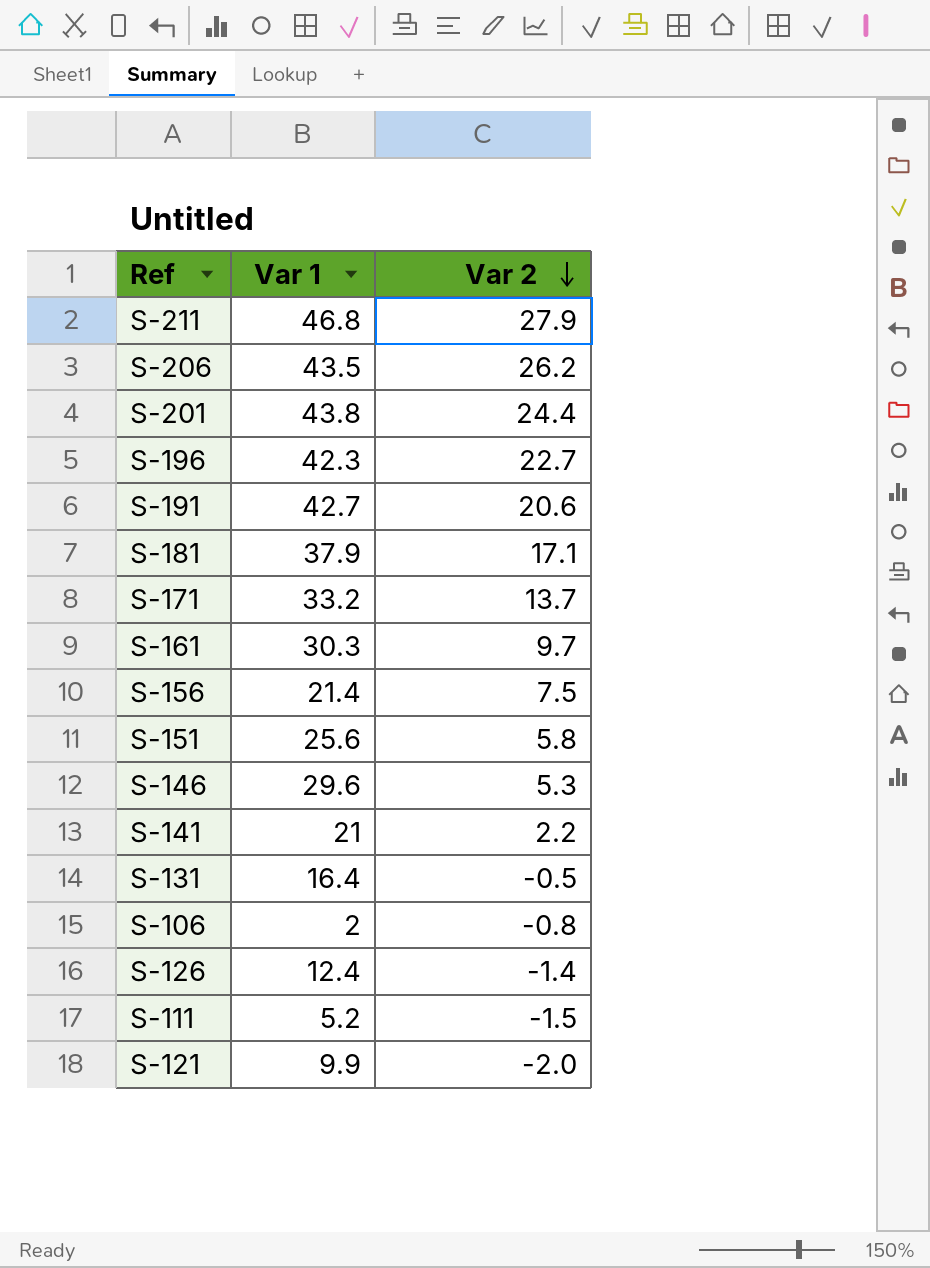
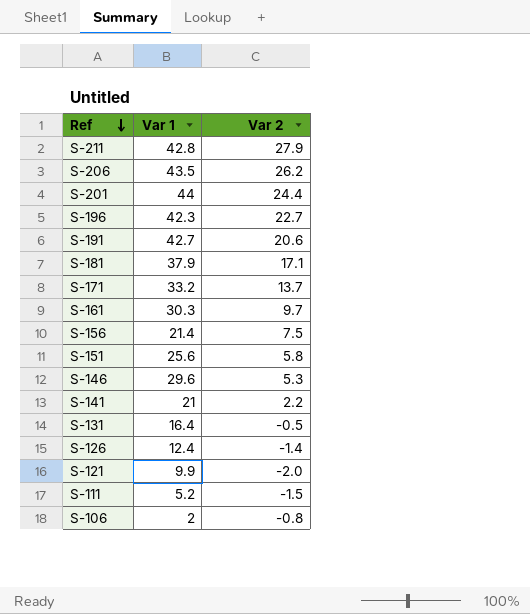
row order: Var 2 descending -> Ref descending
S-211 | Var 1: 46.8 -> 42.8
S-201 | Var 1: 43.8 -> 44

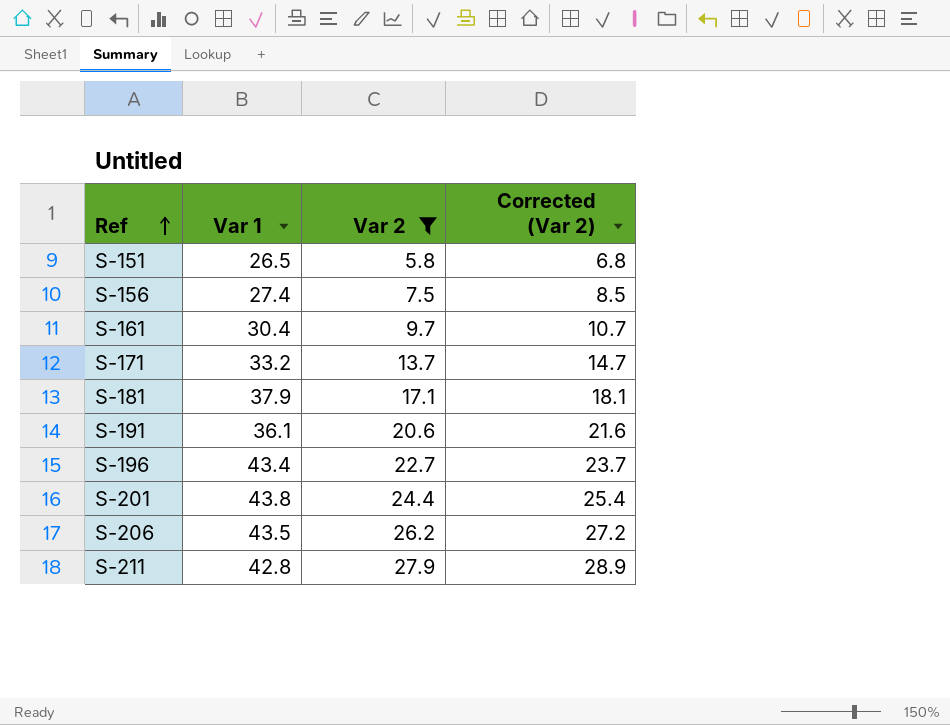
filter: none -> Var 2 >= 5.8
row order: Ref descending -> Ref ascending
column Corrected (Var 2) | formula: none -> [Var 2] + 1
S-151 | Var 1: 25.6 -> 26.5
S-156 | Var 1: 21.4 -> 27.4
S-161 | Var 1: 30.3 -> 30.4
S-191 | Var 1: 42.7 -> 36.1
S-196 | Var 1: 42.3 -> 43.4
S-201 | Var 1: 44 -> 43.8

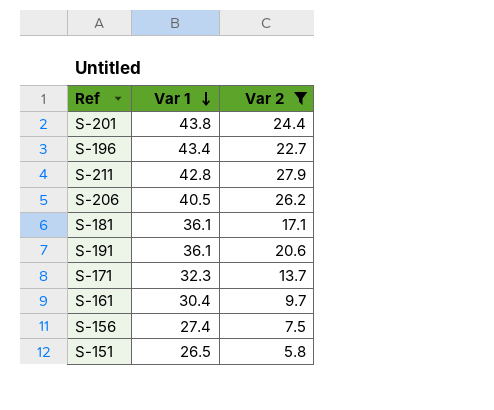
row order: Ref ascending -> Var 1 descending
column Corrected (Var 2) | formula: [Var 2] + 1 -> none
S-206 | Var 1: 43.5 -> 40.5
S-181 | Var 1: 37.9 -> 36.1
S-171 | Var 1: 33.2 -> 32.3

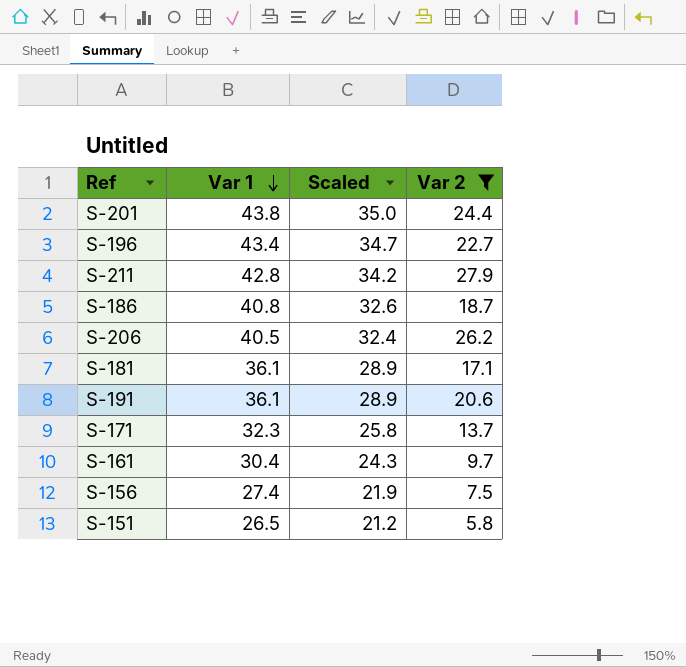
column Scaled | formula: none -> [Var 1] * 0.8
row S-186: none -> 40.8 | 32.6 | 18.7

